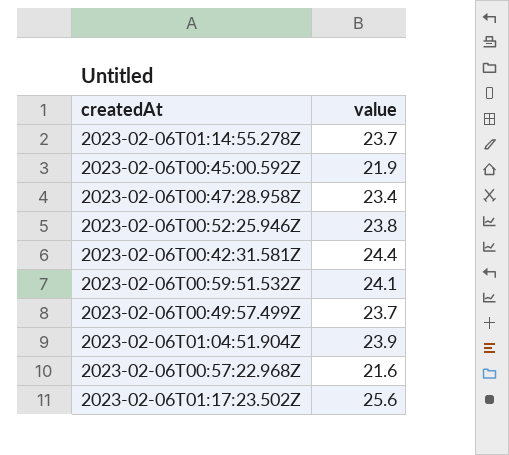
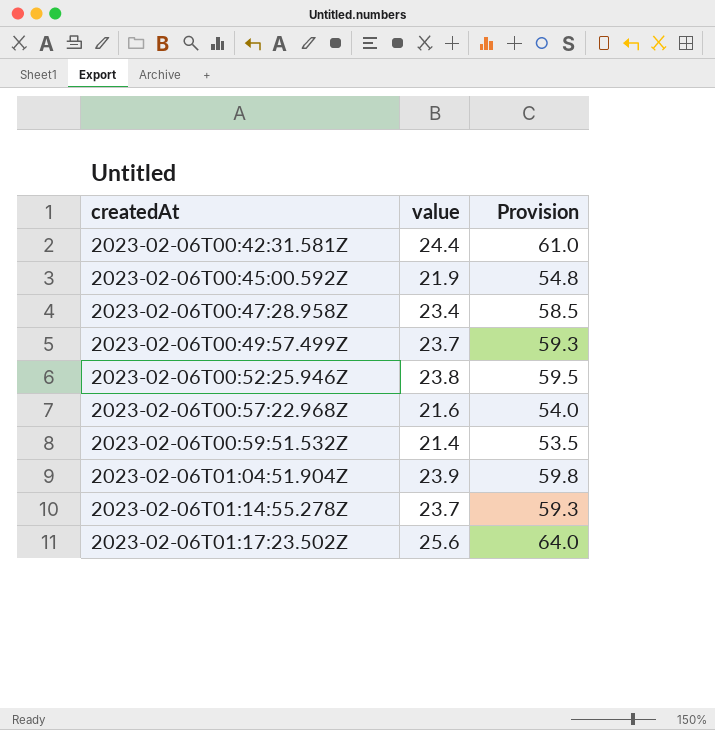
row order: none -> createdAt ascending
column Provision | formula: none -> [value] * 2.5
2023-02-06T00:59:51.532Z | value: 24.1 -> 21.4

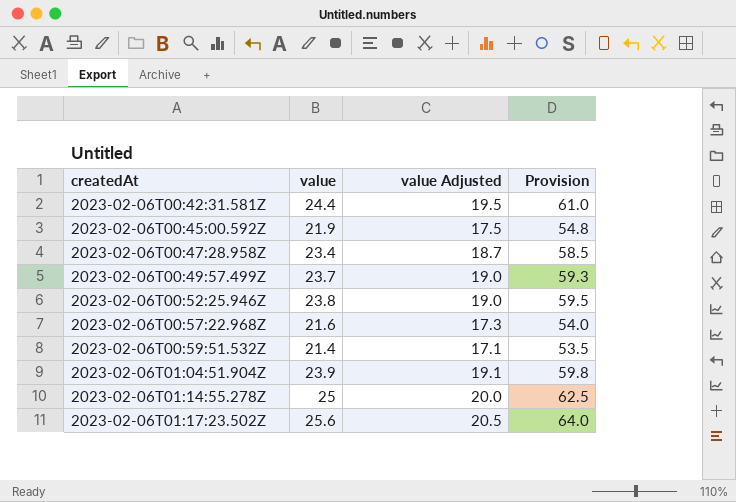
column value Adjusted | formula: none -> [value] * 0.8
2023-02-06T01:14:55.278Z | value: 23.7 -> 25
2023-02-06T01:14:55.278Z | Provision: 59.3 -> 62.5

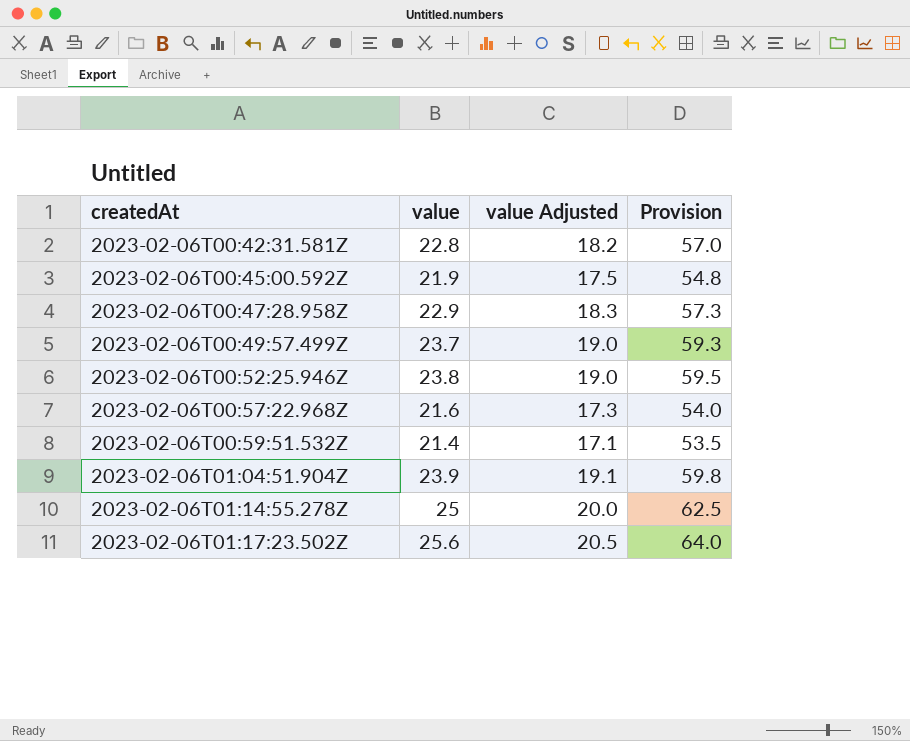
2023-02-06T00:42:31.581Z | value: 24.4 -> 22.8
2023-02-06T00:42:31.581Z | value Adjusted: 19.5 -> 18.2
2023-02-06T00:42:31.581Z | Provision: 61.0 -> 57.0
2023-02-06T00:47:28.958Z | value: 23.4 -> 22.9
2023-02-06T00:47:28.958Z | value Adjusted: 18.7 -> 18.3
2023-02-06T00:47:28.958Z | Provision: 58.5 -> 57.3

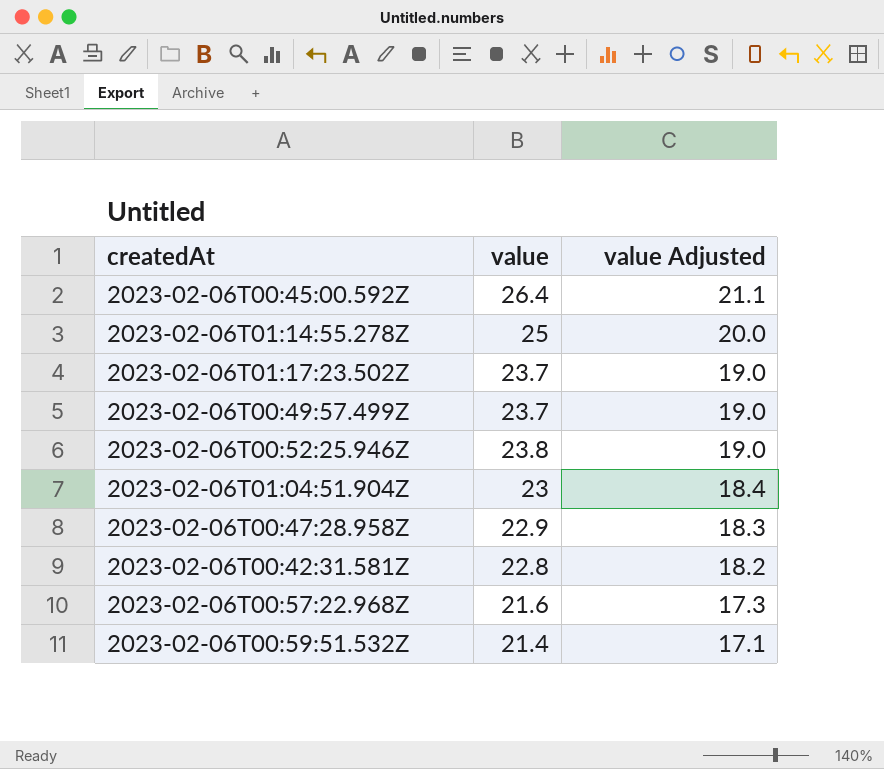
row order: createdAt ascending -> value Adjusted descending
column Provision | formula: [value] * 2.5 -> none
2023-02-06T00:45:00.592Z | value: 21.9 -> 26.4
2023-02-06T00:45:00.592Z | value Adjusted: 17.5 -> 21.1
2023-02-06T01:17:23.502Z | value: 25.6 -> 23.7
2023-02-06T01:17:23.502Z | value Adjusted: 20.5 -> 19.0
2023-02-06T01:04:51.904Z | value: 23.9 -> 23
2023-02-06T01:04:51.904Z | value Adjusted: 19.1 -> 18.4

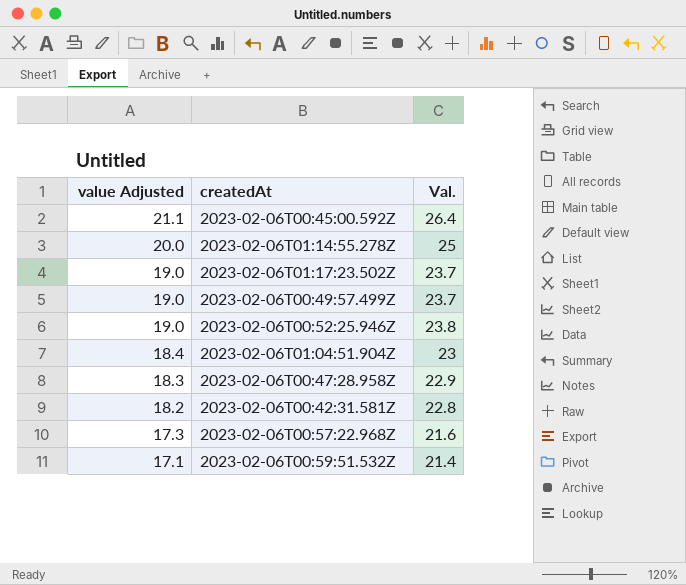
column value Adjusted | position: 3 -> 1
column name: value -> Val.

